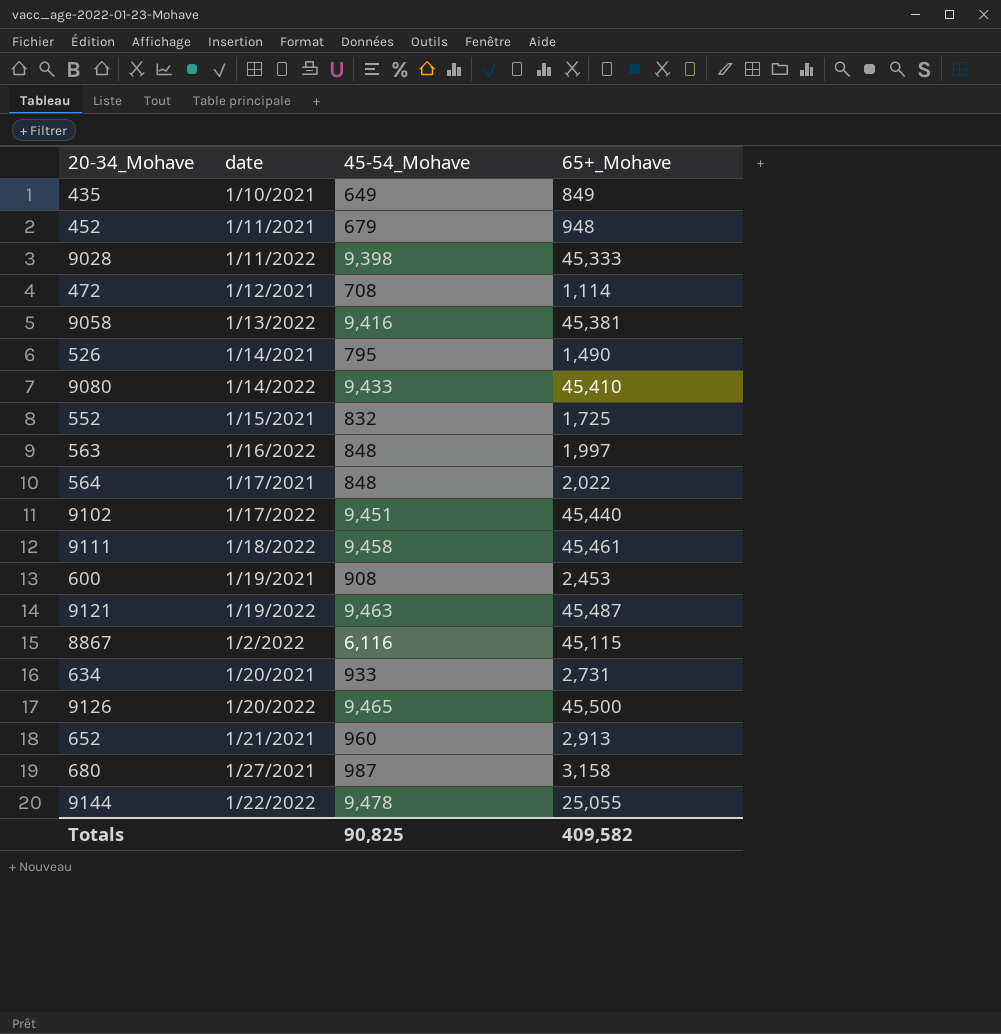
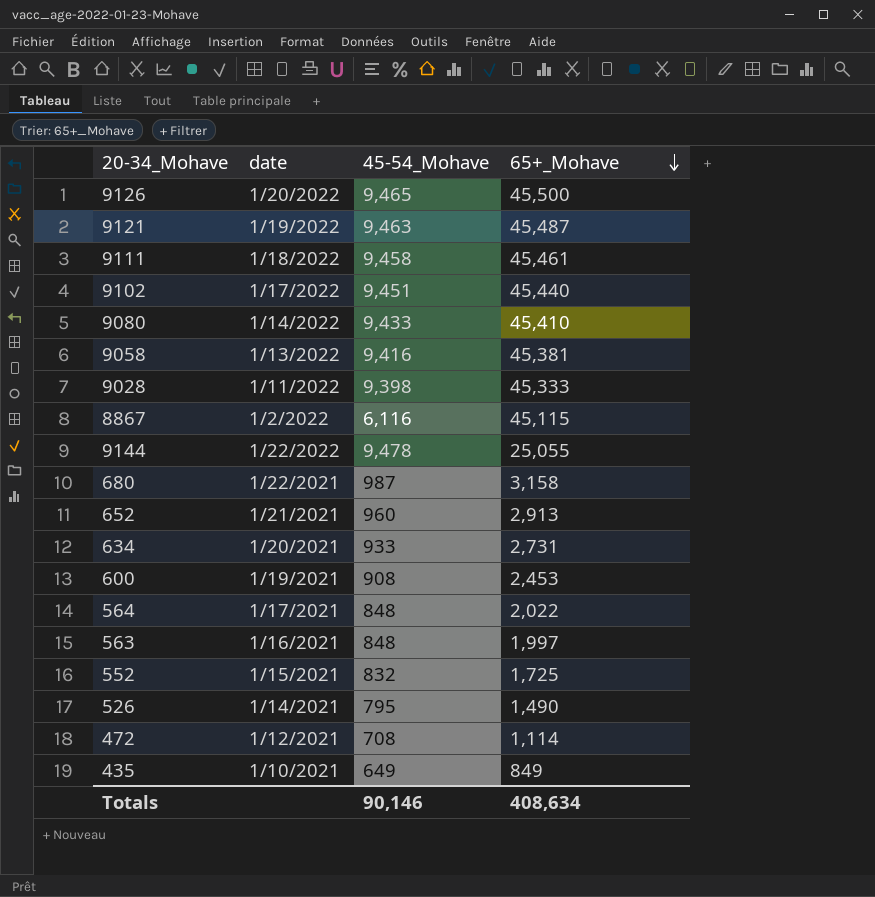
row order: none -> 65+_Mohave descending
row 452: 1/11/2021 | 679 | 948 -> none
680 | date: 1/27/2021 -> 1/22/2021
563 | date: 1/16/2022 -> 1/16/2021
Totals | 45-54_Mohave: 90,825 -> 90,146
Totals | 65+_Mohave: 409,582 -> 408,634

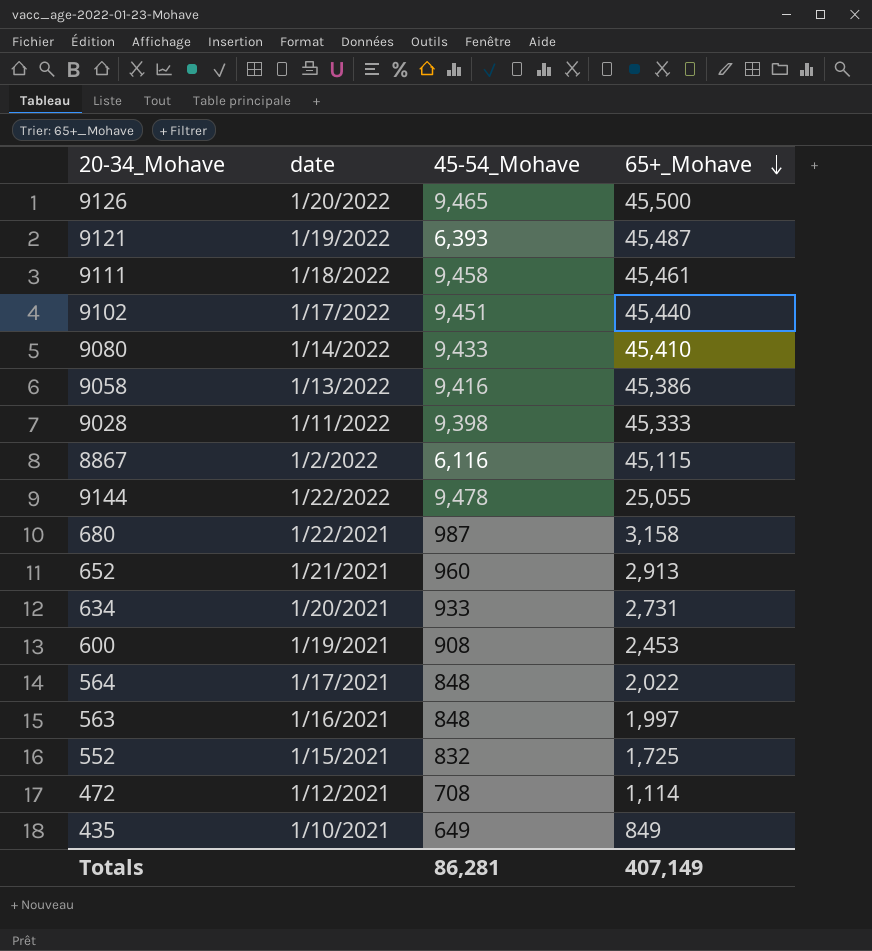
row 526: 1/14/2021 | 795 | 1,490 -> none
9121 | 45-54_Mohave: 9,463 -> 6,393
9058 | 65+_Mohave: 45,381 -> 45,386
Totals | 45-54_Mohave: 90,146 -> 86,281
Totals | 65+_Mohave: 408,634 -> 407,149

